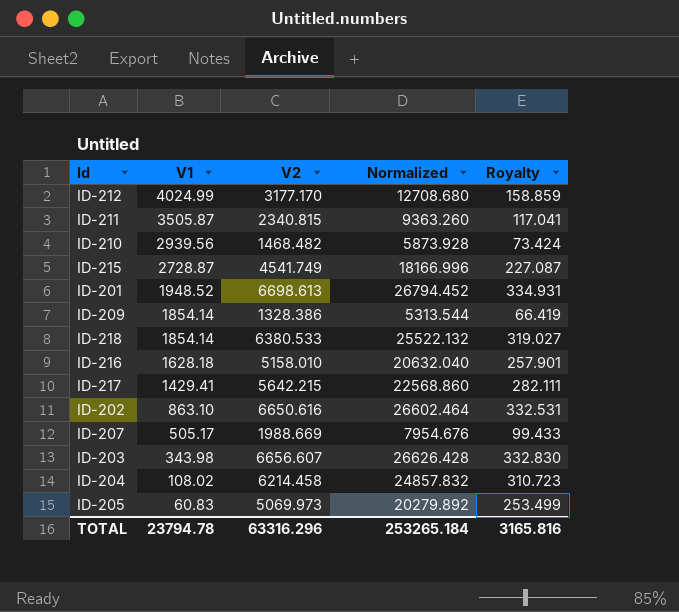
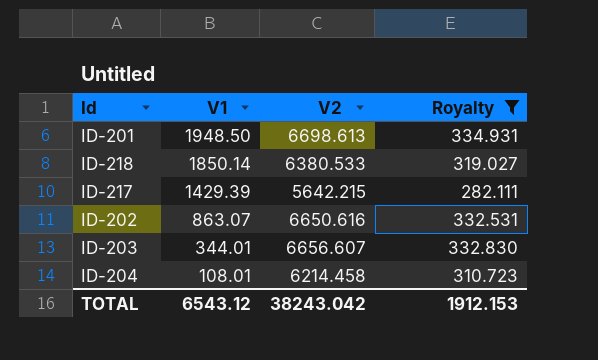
filter: none -> Royalty >= 282.111
column Normalized | formula: [V2] * 4 -> none
ID-201 | V1: 1948.52 -> 1948.50
ID-218 | V1: 1854.14 -> 1850.14
ID-217 | V1: 1429.41 -> 1429.39
ID-202 | V1: 863.10 -> 863.07
ID-203 | V1: 343.98 -> 344.01
ID-204 | V1: 108.02 -> 108.01
TOTAL | V1: 23794.78 -> 6543.12
TOTAL | V2: 63316.296 -> 38243.042
TOTAL | Royalty: 3165.816 -> 1912.153

